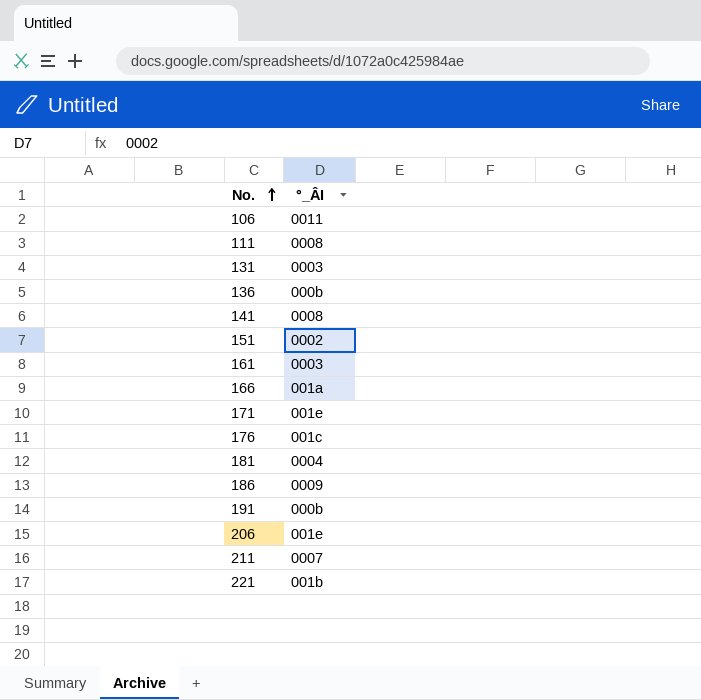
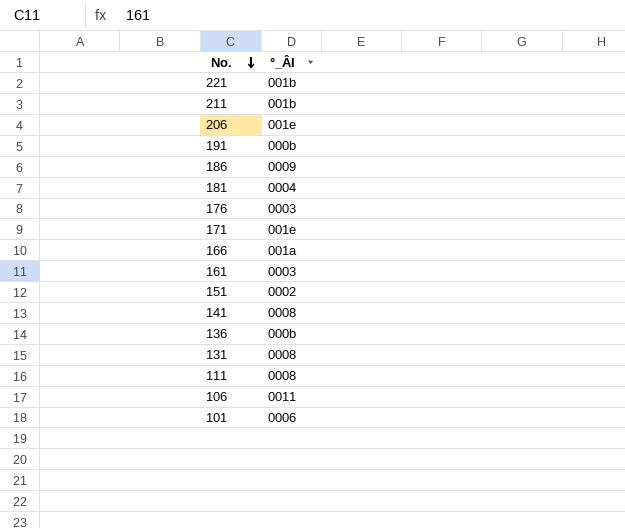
row order: No. ascending -> No. descending
211 | °_ÂI: 0007 -> 001b
176 | °_ÂI: 001c -> 0003
131 | °_ÂI: 0003 -> 0008
row 101: none -> 0006

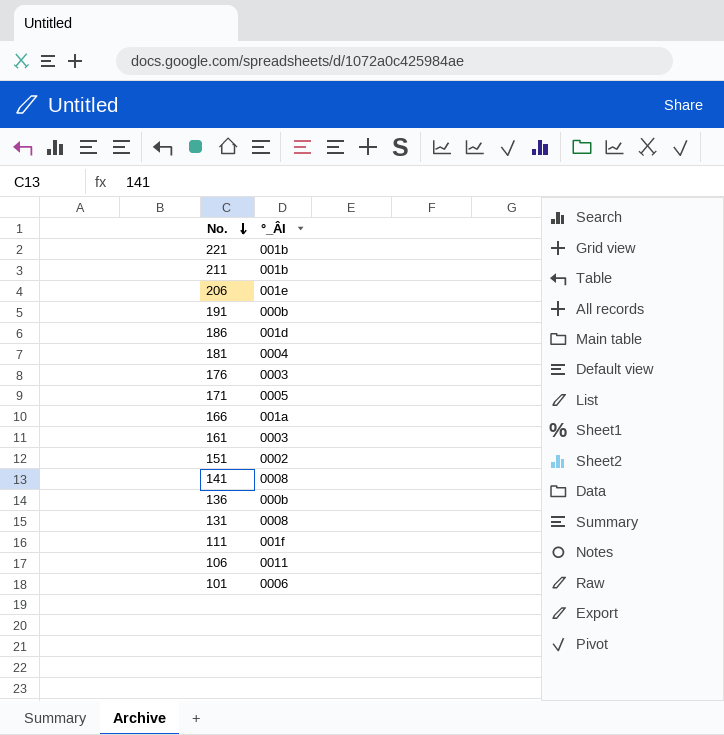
186 | °_ÂI: 0009 -> 001d
171 | °_ÂI: 001e -> 0005
111 | °_ÂI: 0008 -> 001f

